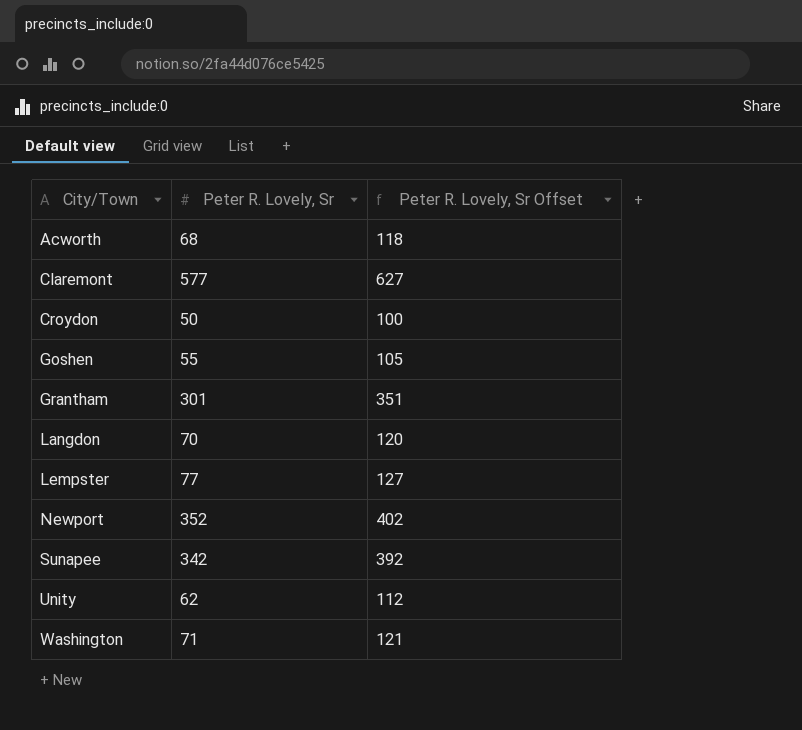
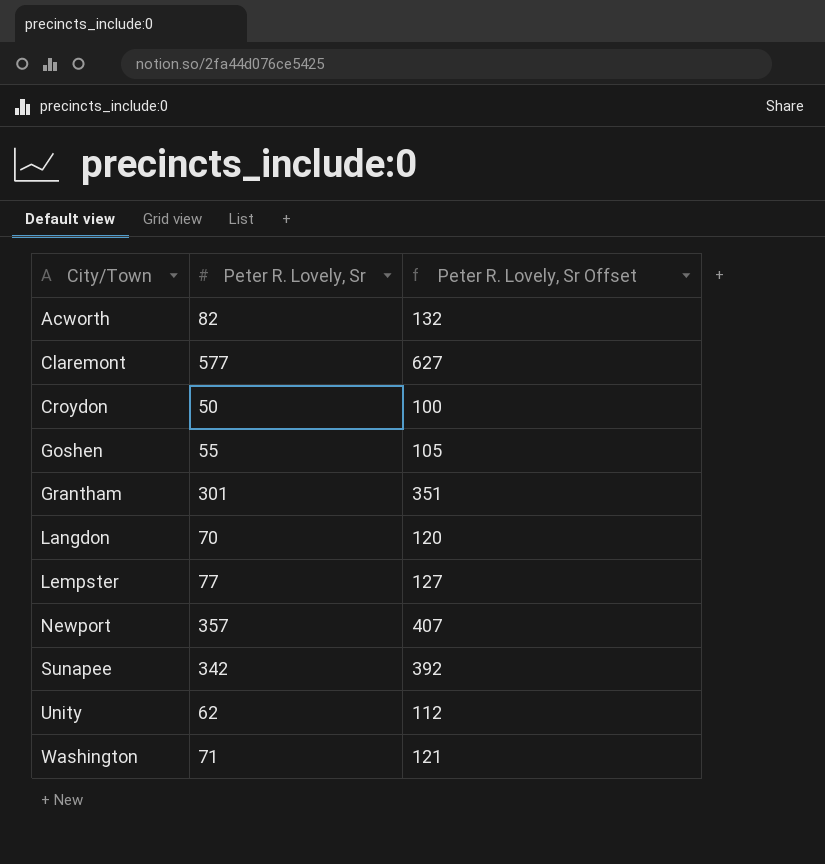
Acworth | Peter R. Lovely, Sr: 68 -> 82
Acworth | Peter R. Lovely, Sr Offset: 118 -> 132
Newport | Peter R. Lovely, Sr: 352 -> 357
Newport | Peter R. Lovely, Sr Offset: 402 -> 407

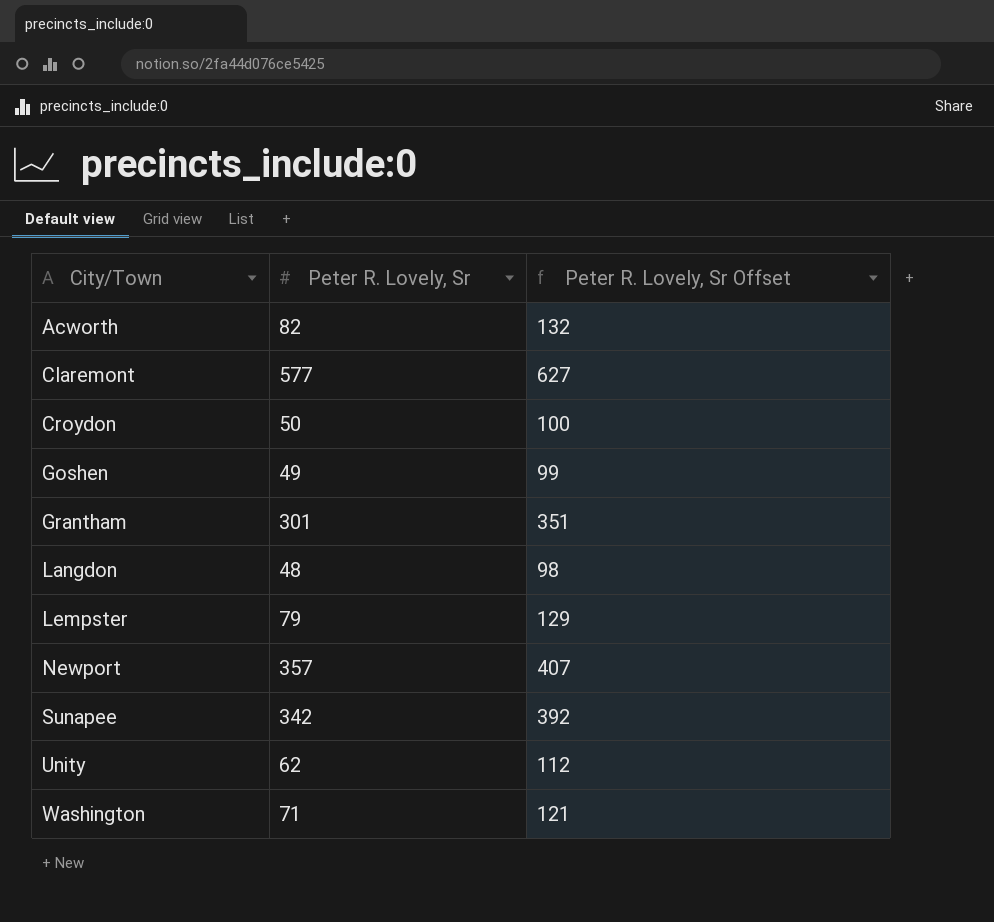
Goshen | Peter R. Lovely, Sr: 55 -> 49
Goshen | Peter R. Lovely, Sr Offset: 105 -> 99
Langdon | Peter R. Lovely, Sr: 70 -> 48
Langdon | Peter R. Lovely, Sr Offset: 120 -> 98
Lempster | Peter R. Lovely, Sr: 77 -> 79
Lempster | Peter R. Lovely, Sr Offset: 127 -> 129

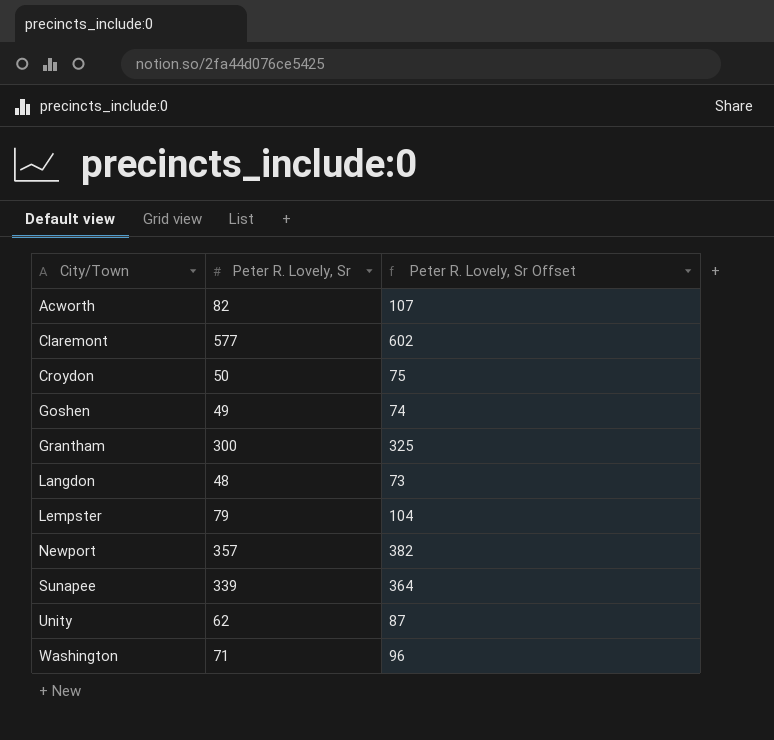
column Peter R. Lovely, Sr Offset | formula: [Peter R. Lovely, Sr] + 50 -> [Peter R. Lovely, Sr] + 25
Grantham | Peter R. Lovely, Sr: 301 -> 300
Sunapee | Peter R. Lovely, Sr: 342 -> 339

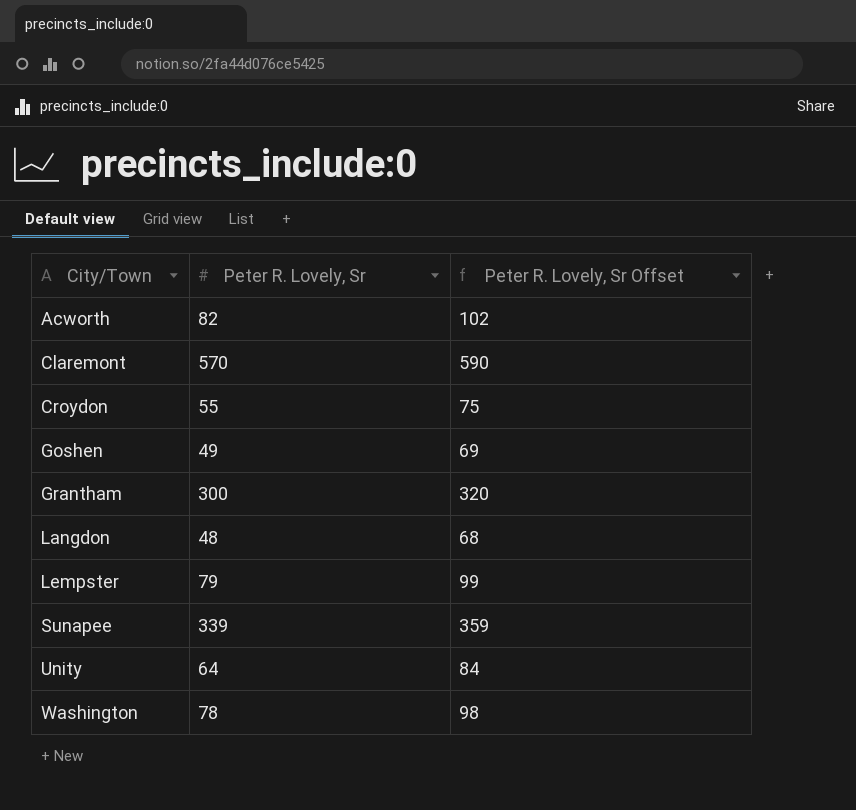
column Peter R. Lovely, Sr Offset | formula: [Peter R. Lovely, Sr] + 25 -> [Peter R. Lovely, Sr] + 20
row Newport: 357 | 382 -> none
Claremont | Peter R. Lovely, Sr: 577 -> 570
Croydon | Peter R. Lovely, Sr: 50 -> 55
Unity | Peter R. Lovely, Sr: 62 -> 64
Washington | Peter R. Lovely, Sr: 71 -> 78

